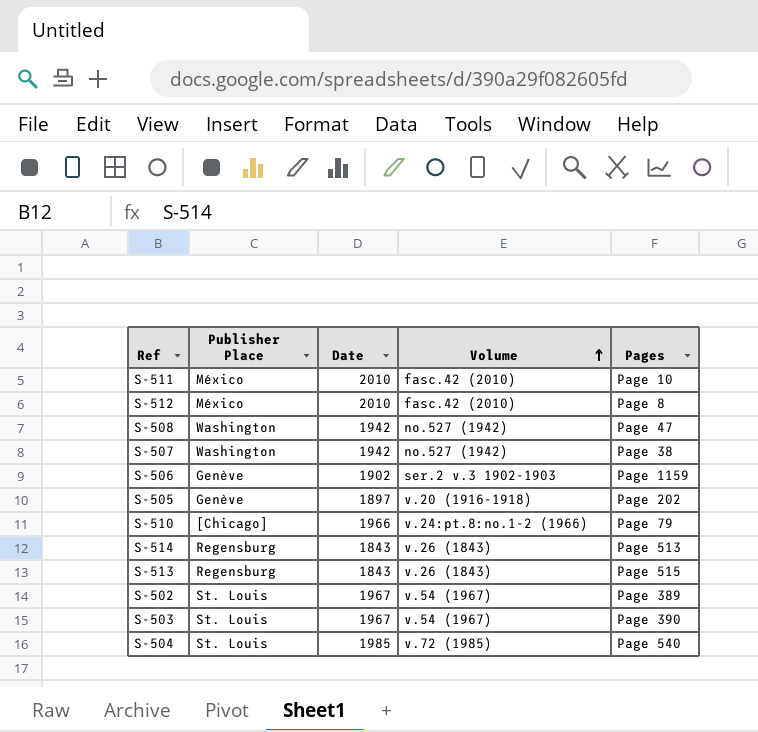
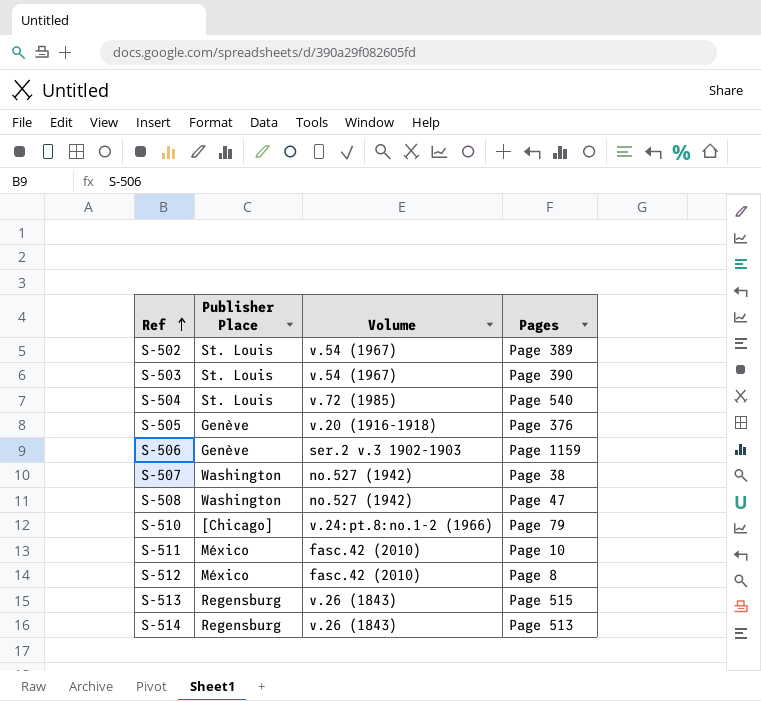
row order: Volume ascending -> Ref ascending
column Date | position: 3 -> none
S-505 | Pages: Page 202 -> Page 376

